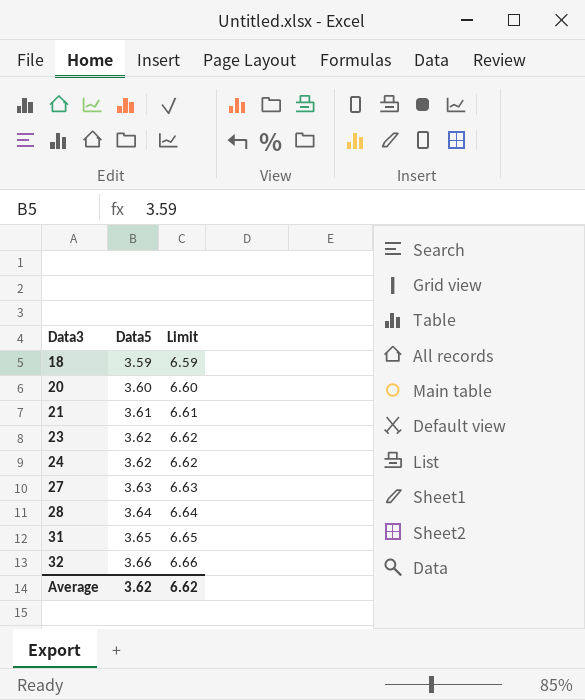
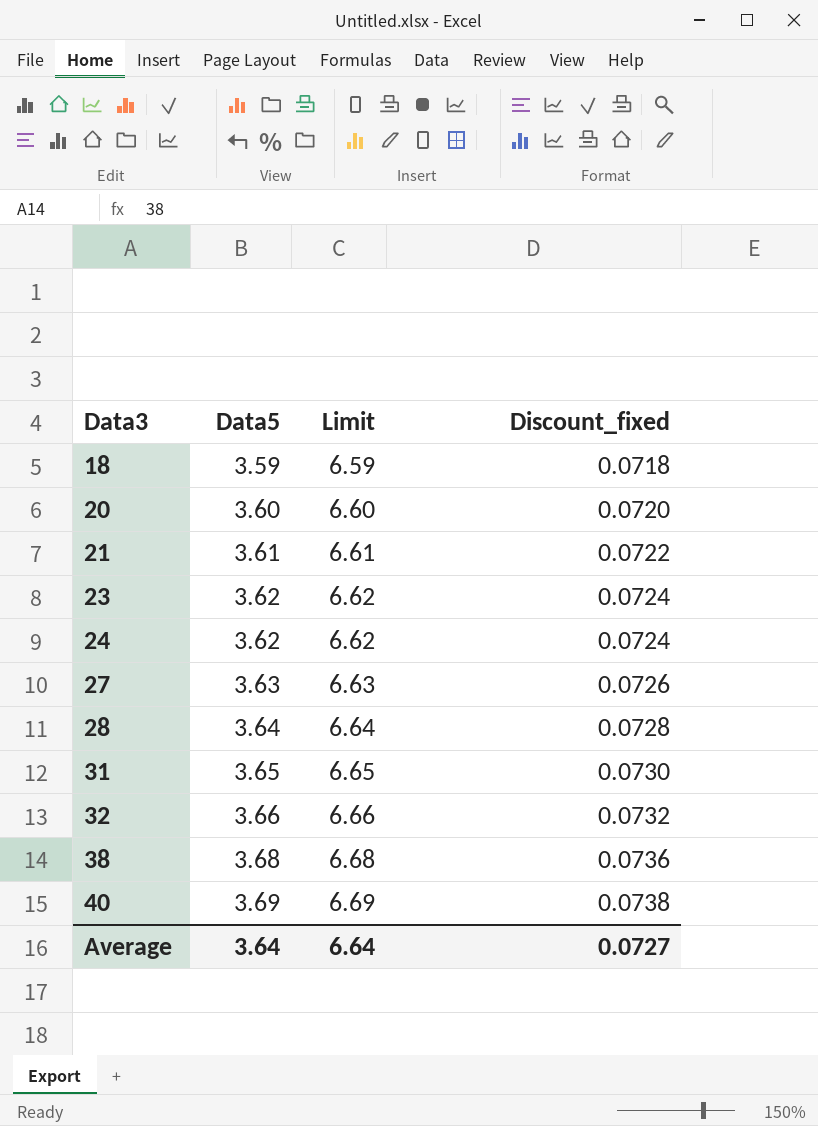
column Discount_fixed | formula: none -> [Data5] * 0.02
row 38: none -> 3.68 | 6.68 | 0.0736
row 40: none -> 3.69 | 6.69 | 0.0738
Average | Data5: 3.62 -> 3.64
Average | Limit: 6.62 -> 6.64

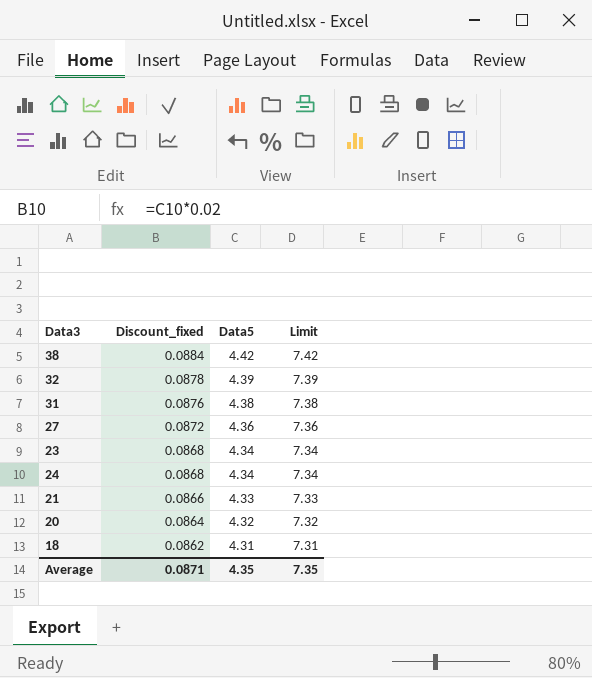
row order: Data3 ascending -> Discount_fixed descending
column Discount_fixed | position: 4 -> 2
row 28: 3.64 | 6.64 | 0.0728 -> none
row 40: 3.69 | 6.69 | 0.0738 -> none
38 | Discount_fixed: 0.0736 -> 0.0884
38 | Data5: 3.68 -> 4.42
38 | Limit: 6.68 -> 7.42
32 | Discount_fixed: 0.0732 -> 0.0878
32 | Data5: 3.66 -> 4.39
32 | Limit: 6.66 -> 7.39
31 | Discount_fixed: 0.0730 -> 0.0876
31 | Data5: 3.65 -> 4.38
31 | Limit: 6.65 -> 7.38
27 | Discount_fixed: 0.0726 -> 0.0872
27 | Data5: 3.63 -> 4.36
27 | Limit: 6.63 -> 7.36
23 | Discount_fixed: 0.0724 -> 0.0868
23 | Data5: 3.62 -> 4.34
23 | Limit: 6.62 -> 7.34
24 | Discount_fixed: 0.0724 -> 0.0868
24 | Data5: 3.62 -> 4.34
24 | Limit: 6.62 -> 7.34
21 | Discount_fixed: 0.0722 -> 0.0866
21 | Data5: 3.61 -> 4.33
21 | Limit: 6.61 -> 7.33
20 | Discount_fixed: 0.0720 -> 0.0864
20 | Data5: 3.60 -> 4.32
20 | Limit: 6.60 -> 7.32
18 | Discount_fixed: 0.0718 -> 0.0862
18 | Data5: 3.59 -> 4.31
18 | Limit: 6.59 -> 7.31
Average | Discount_fixed: 0.0727 -> 0.0871
Average | Data5: 3.64 -> 4.35
Average | Limit: 6.64 -> 7.35

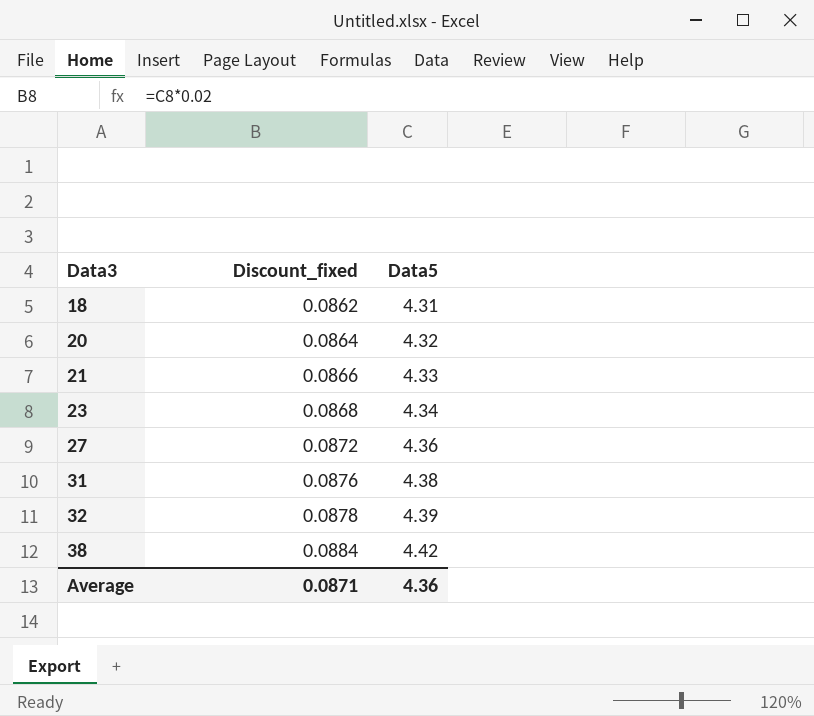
row order: Discount_fixed descending -> Data3 ascending
column Limit | formula: [Data5] + 3 -> none
row 24: 0.0868 | 4.34 | 7.34 -> none
Average | Data5: 4.35 -> 4.36

